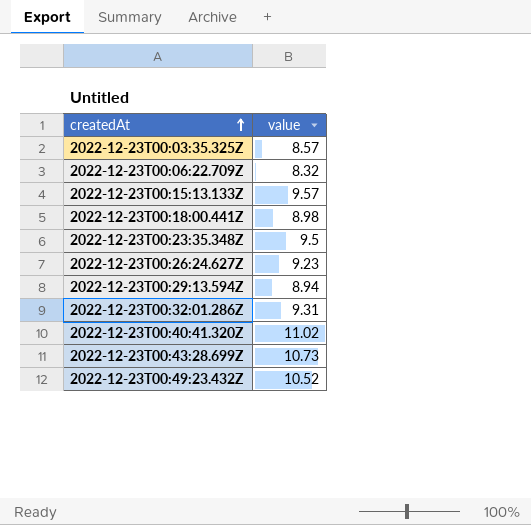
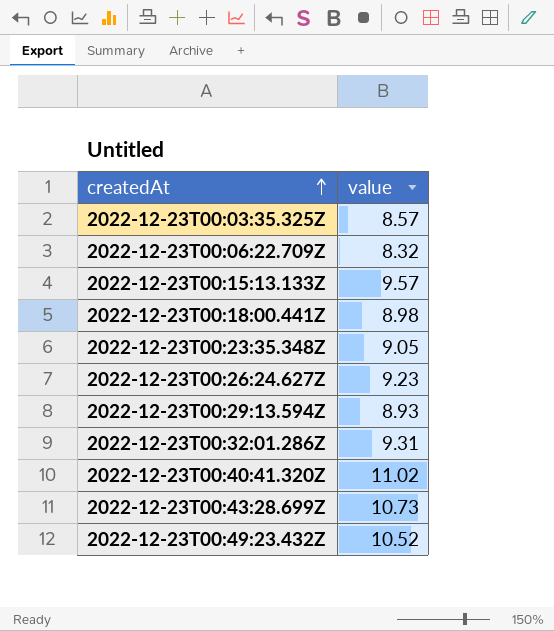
2022-12-23T00:23:35.348Z | value: 9.5 -> 9.05
2022-12-23T00:29:13.594Z | value: 8.94 -> 8.93

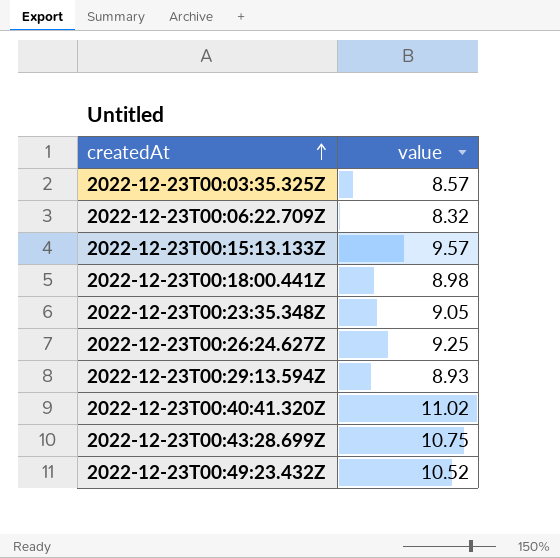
row 2022-12-23T00:32:01.286Z: 9.31 -> none
2022-12-23T00:26:24.627Z | value: 9.23 -> 9.25
2022-12-23T00:43:28.699Z | value: 10.73 -> 10.75

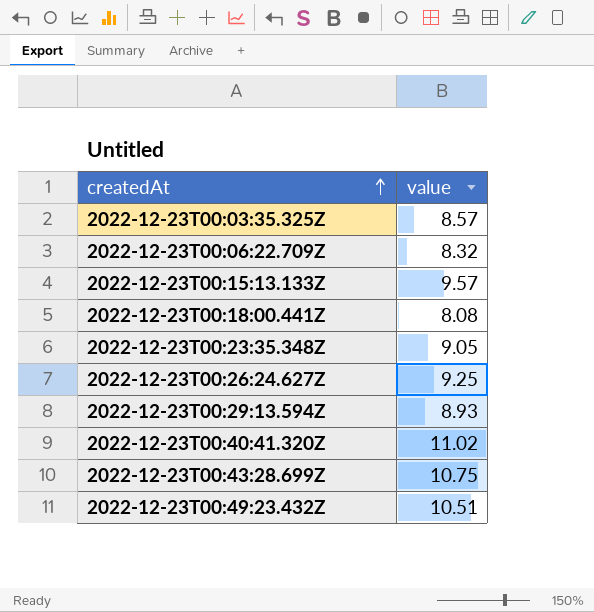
2022-12-23T00:18:00.441Z | value: 8.98 -> 8.08
2022-12-23T00:49:23.432Z | value: 10.52 -> 10.51

